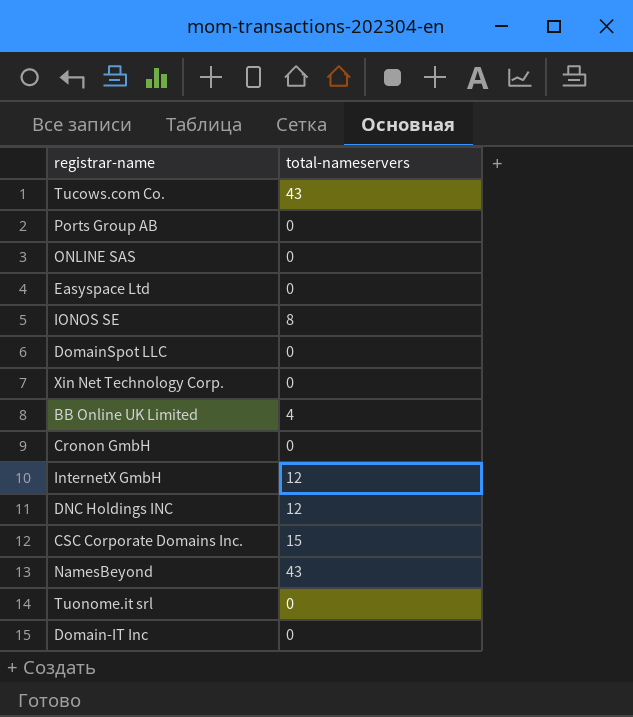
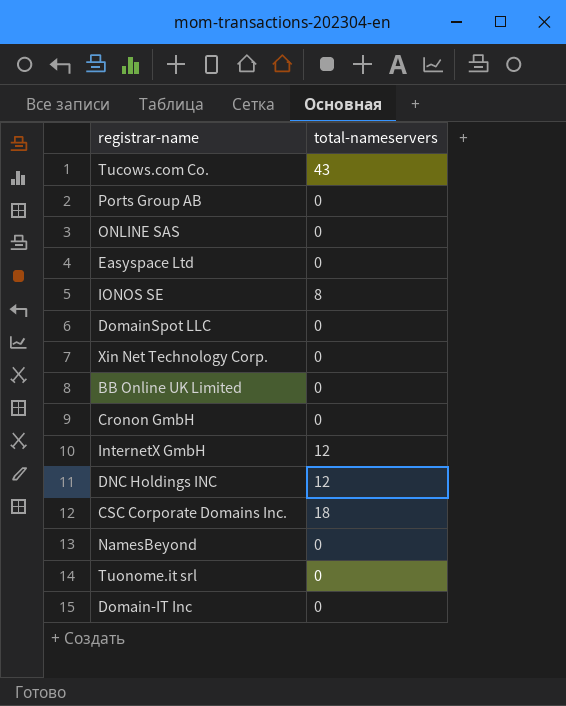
BB Online UK Limited | total-nameservers: 4 -> 0
CSC Corporate Domains Inc. | total-nameservers: 15 -> 18
NamesBeyond | total-nameservers: 43 -> 0

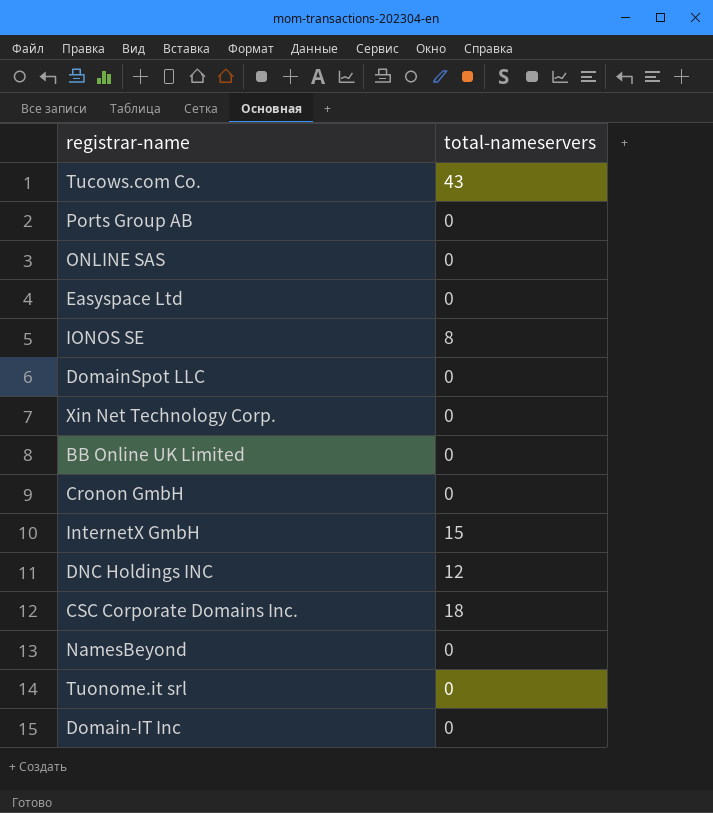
InternetX GmbH | total-nameservers: 12 -> 15

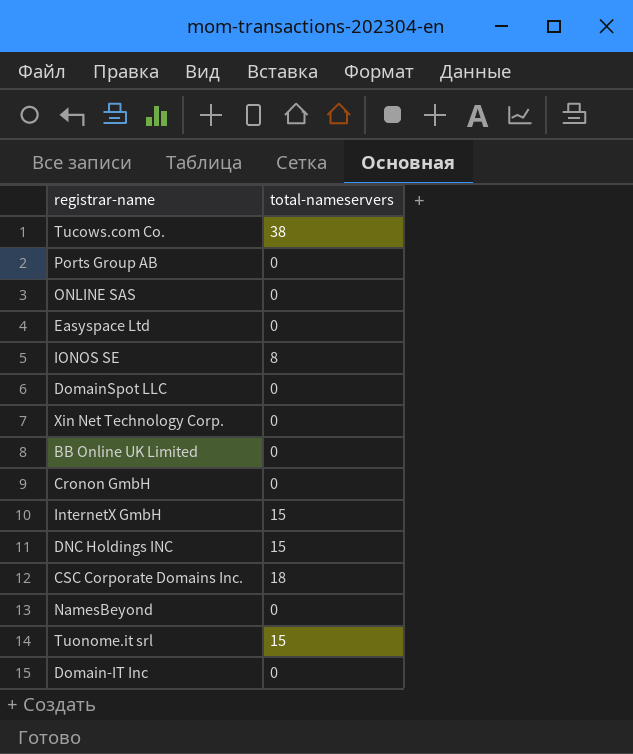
Tucows.com Co. | total-nameservers: 43 -> 38
DNC Holdings INC | total-nameservers: 12 -> 15
Tuonome.it srl | total-nameservers: 0 -> 15

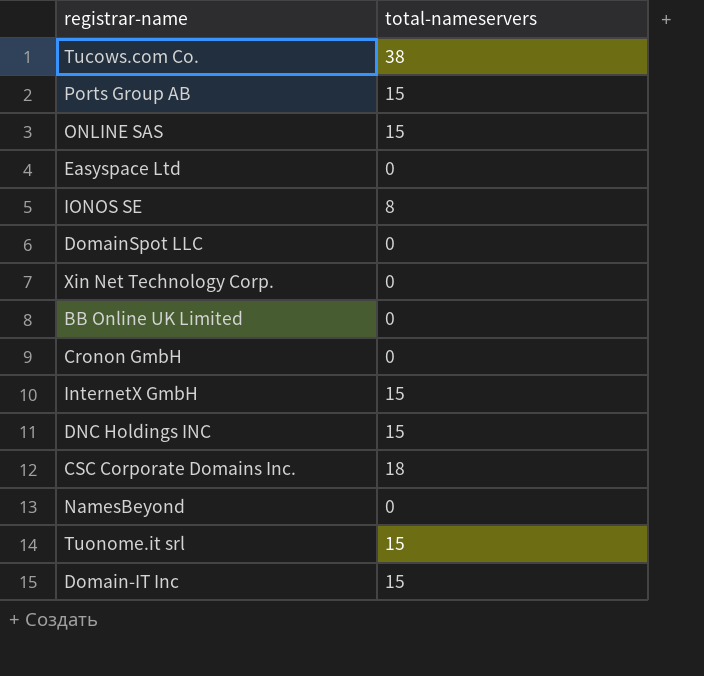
Ports Group AB | total-nameservers: 0 -> 15
ONLINE SAS | total-nameservers: 0 -> 15
Domain-IT Inc | total-nameservers: 0 -> 15

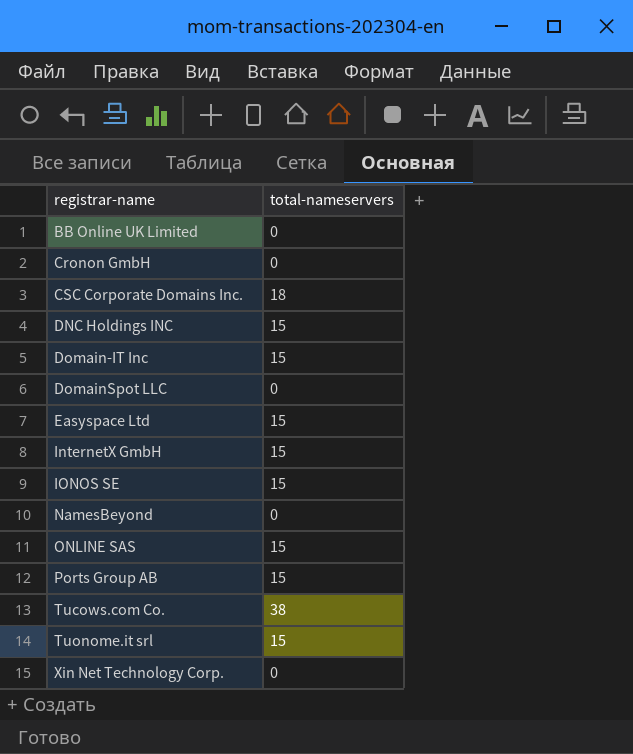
row order: none -> registrar-name ascending
Easyspace Ltd | total-nameservers: 0 -> 15
IONOS SE | total-nameservers: 8 -> 15

